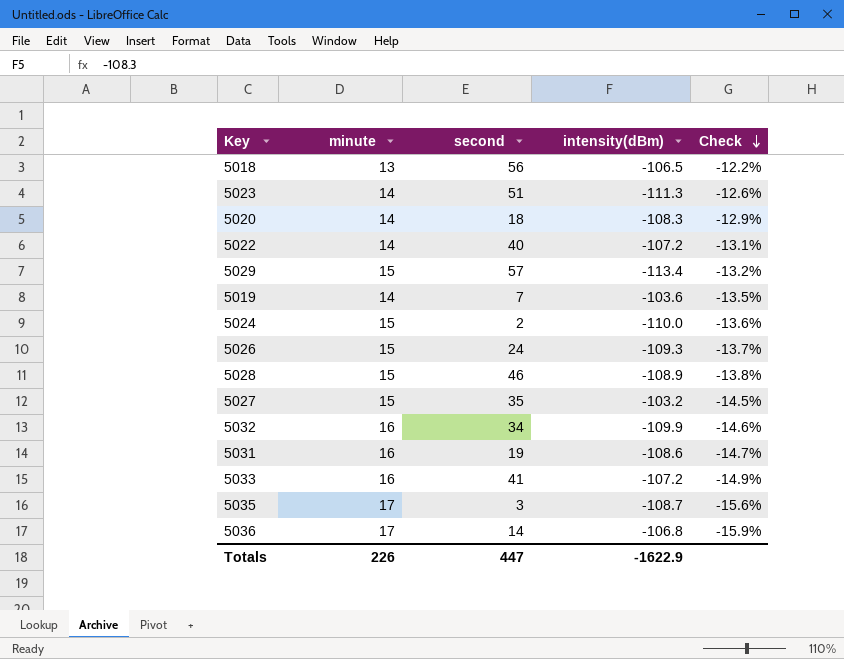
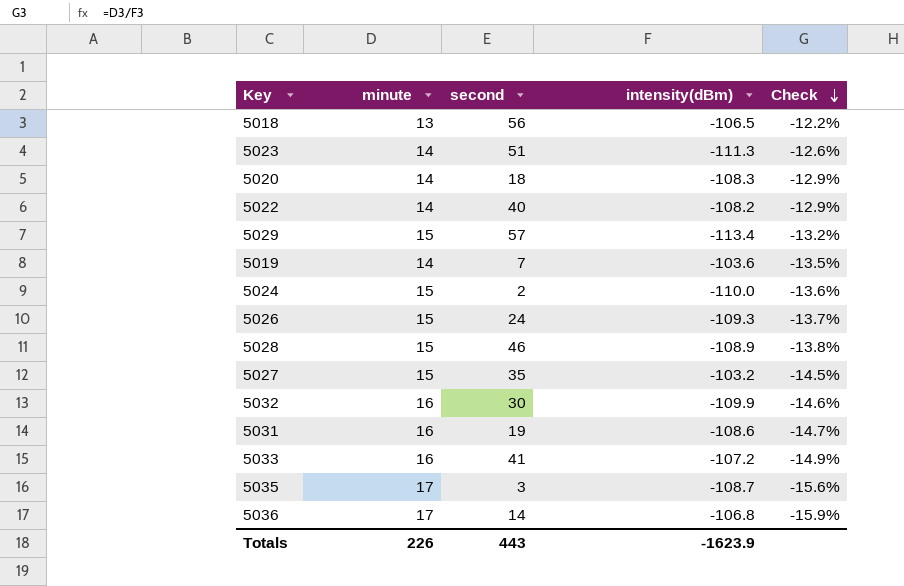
5022 | intensity(dBm): -107.2 -> -108.2
5022 | Check: -13.1% -> -12.9%
5032 | second: 34 -> 30
Totals | second: 447 -> 443
Totals | intensity(dBm): -1622.9 -> -1623.9

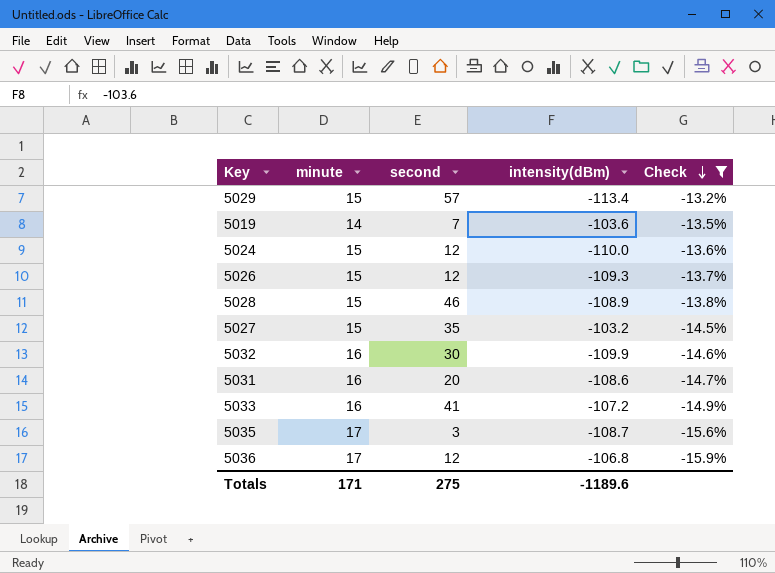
filter: none -> Check <= -13.2%
5024 | second: 2 -> 12
5026 | second: 24 -> 12
5031 | second: 19 -> 20
5036 | second: 14 -> 12
Totals | minute: 226 -> 171
Totals | second: 443 -> 275
Totals | intensity(dBm): -1623.9 -> -1189.6

